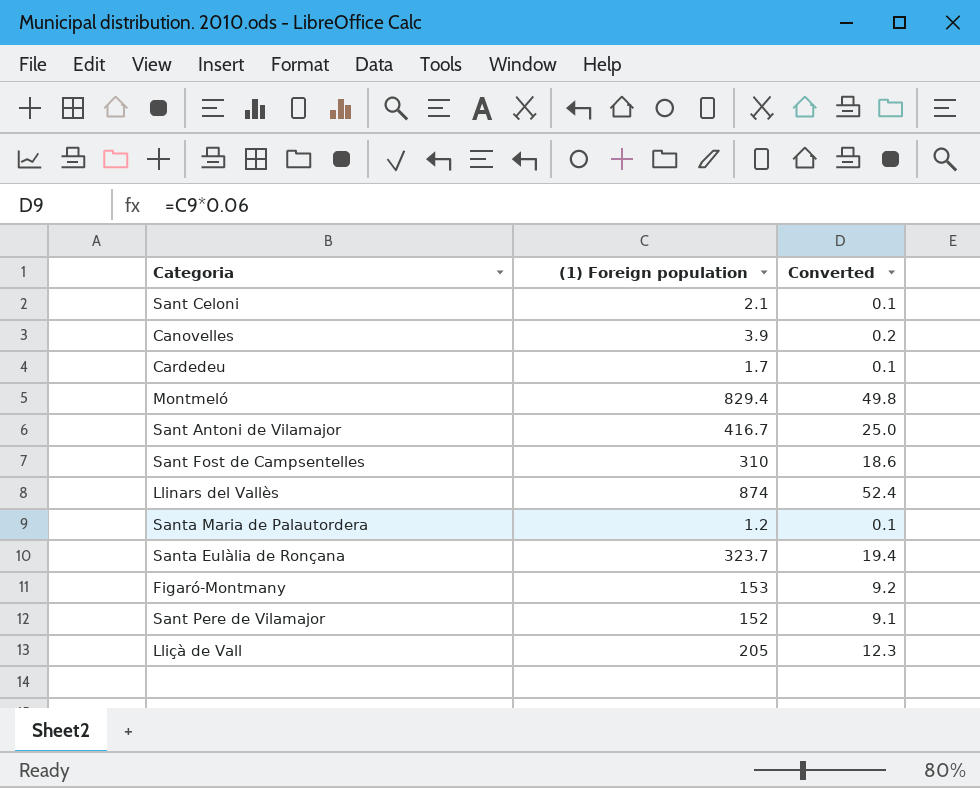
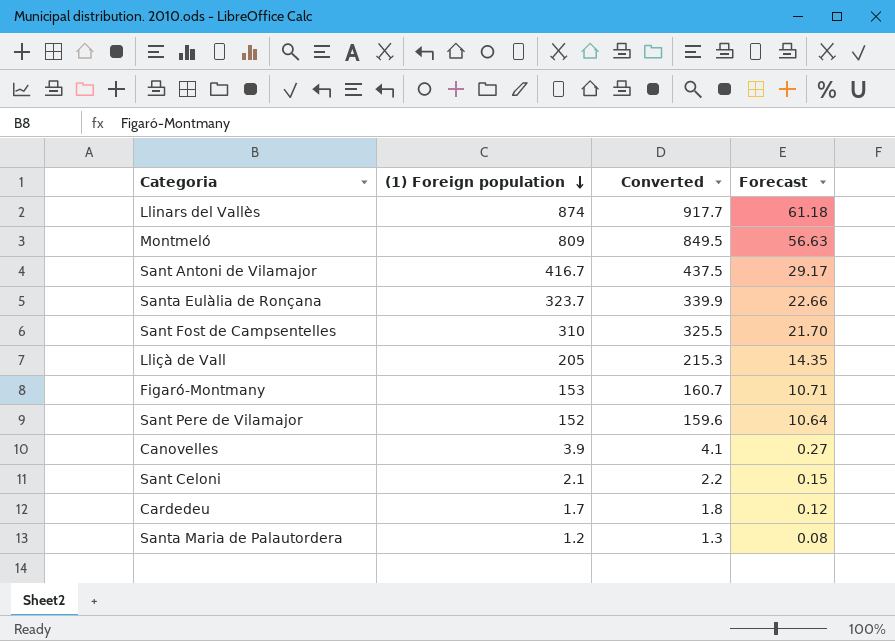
row order: none -> (1) Foreign population descending
column Converted | formula: [(1) Foreign population] * 0.06 -> [(1) Foreign population] * 1.05
column Forecast | formula: none -> [(1) Foreign population] * 0.07
Montmeló | (1) Foreign population: 829.4 -> 809

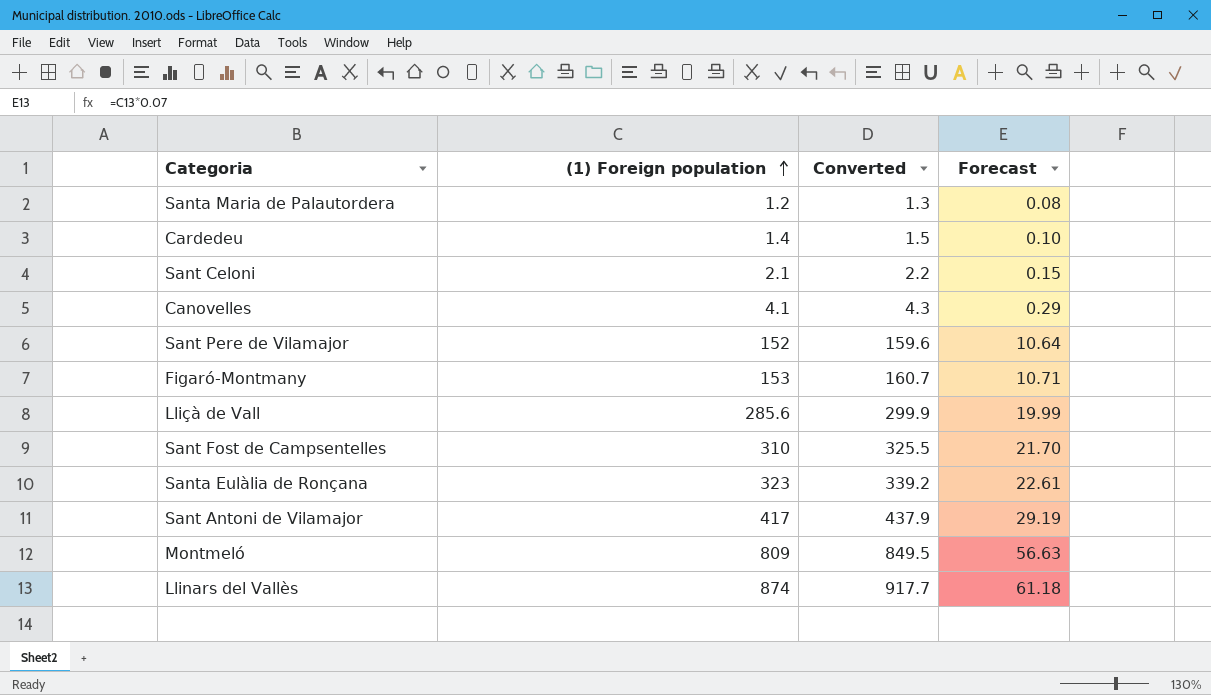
row order: (1) Foreign population descending -> (1) Foreign population ascending
Cardedeu | (1) Foreign population: 1.7 -> 1.4
Cardedeu | Converted: 1.8 -> 1.5
Cardedeu | Forecast: 0.12 -> 0.10
Canovelles | (1) Foreign population: 3.9 -> 4.1
Canovelles | Converted: 4.1 -> 4.3
Canovelles | Forecast: 0.27 -> 0.29
Lliçà de Vall | (1) Foreign population: 205 -> 285.6
Lliçà de Vall | Converted: 215.3 -> 299.9
Lliçà de Vall | Forecast: 14.35 -> 19.99
Santa Eulàlia de Ronçana | (1) Foreign population: 323.7 -> 323
Santa Eulàlia de Ronçana | Converted: 339.9 -> 339.2
Santa Eulàlia de Ronçana | Forecast: 22.66 -> 22.61
Sant Antoni de Vilamajor | (1) Foreign population: 416.7 -> 417
Sant Antoni de Vilamajor | Converted: 437.5 -> 437.9
Sant Antoni de Vilamajor | Forecast: 29.17 -> 29.19

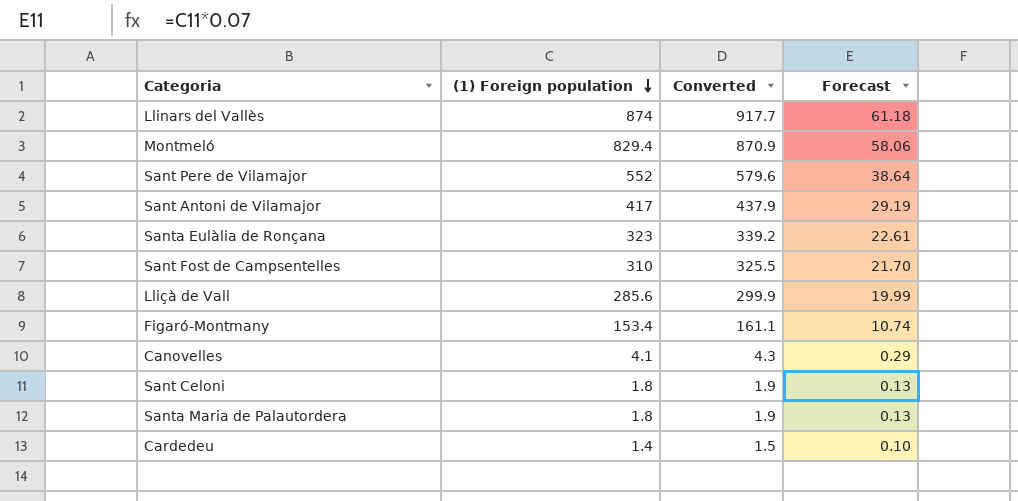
row order: (1) Foreign population ascending -> (1) Foreign population descending
Montmeló | (1) Foreign population: 809 -> 829.4
Montmeló | Converted: 849.5 -> 870.9
Montmeló | Forecast: 56.63 -> 58.06
Sant Pere de Vilamajor | (1) Foreign population: 152 -> 552
Sant Pere de Vilamajor | Converted: 159.6 -> 579.6
Sant Pere de Vilamajor | Forecast: 10.64 -> 38.64
Figaró-Montmany | (1) Foreign population: 153 -> 153.4
Figaró-Montmany | Converted: 160.7 -> 161.1
Figaró-Montmany | Forecast: 10.71 -> 10.74
Sant Celoni | (1) Foreign population: 2.1 -> 1.8
Sant Celoni | Converted: 2.2 -> 1.9
Sant Celoni | Forecast: 0.15 -> 0.13
Santa Maria de Palautordera | (1) Foreign population: 1.2 -> 1.8
Santa Maria de Palautordera | Converted: 1.3 -> 1.9
Santa Maria de Palautordera | Forecast: 0.08 -> 0.13

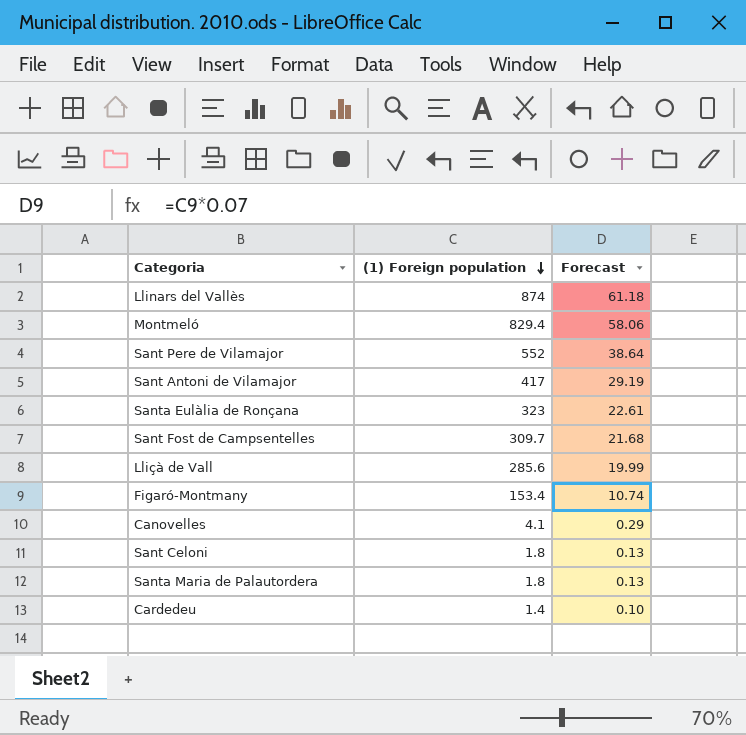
column Converted | formula: [(1) Foreign population] * 1.05 -> none
Sant Fost de Campsentelles | (1) Foreign population: 310 -> 309.7
Sant Fost de Campsentelles | Forecast: 21.70 -> 21.68

